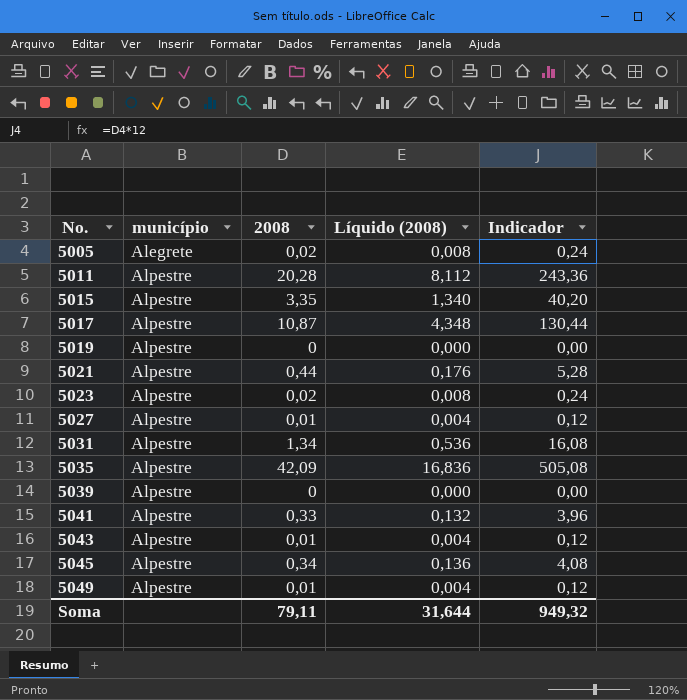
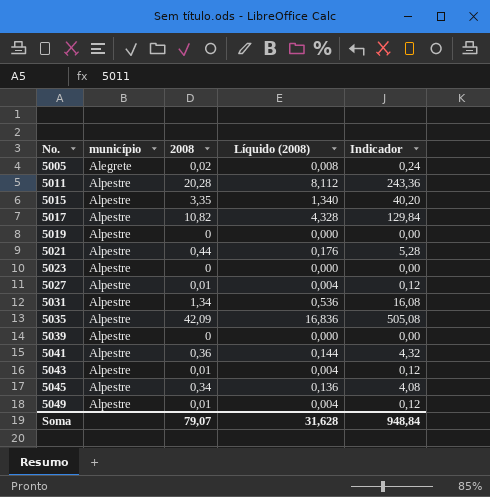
5017 | 2008: 10,87 -> 10,82
5017 | Líquido (2008): 4,348 -> 4,328
5017 | Indicador: 130,44 -> 129,84
5023 | 2008: 0,02 -> 0
5023 | Líquido (2008): 0,008 -> 0,000
5023 | Indicador: 0,24 -> 0,00
5041 | 2008: 0,33 -> 0,36
5041 | Líquido (2008): 0,132 -> 0,144
5041 | Indicador: 3,96 -> 4,32
Soma | 2008: 79,11 -> 79,07
Soma | Líquido (2008): 31,644 -> 31,628
Soma | Indicador: 949,32 -> 948,84

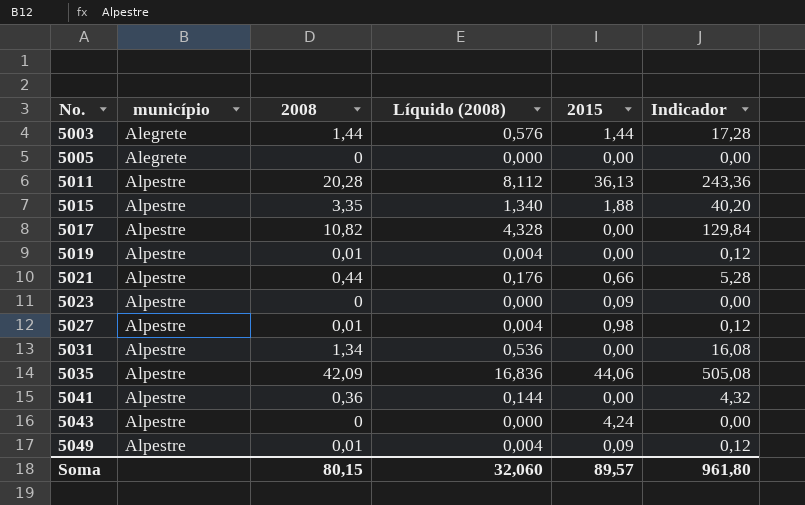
column 2015 | position: none -> 5
row 5039: Alpestre | 0 | 0,000 | 0,00 -> none
row 5045: Alpestre | 0,34 | 0,136 | 4,08 -> none
row 5003: none -> Alegrete | 1,44 | 0,576 | 1,44 | 17,28
5005 | 2008: 0,02 -> 0
5005 | Líquido (2008): 0,008 -> 0,000
5005 | Indicador: 0,24 -> 0,00
5019 | 2008: 0 -> 0,01
5019 | Líquido (2008): 0,000 -> 0,004
5019 | Indicador: 0,00 -> 0,12
5043 | 2008: 0,01 -> 0
5043 | Líquido (2008): 0,004 -> 0,000
5043 | Indicador: 0,12 -> 0,00
Soma | 2008: 79,07 -> 80,15
Soma | Líquido (2008): 31,628 -> 32,060
Soma | Indicador: 948,84 -> 961,80

